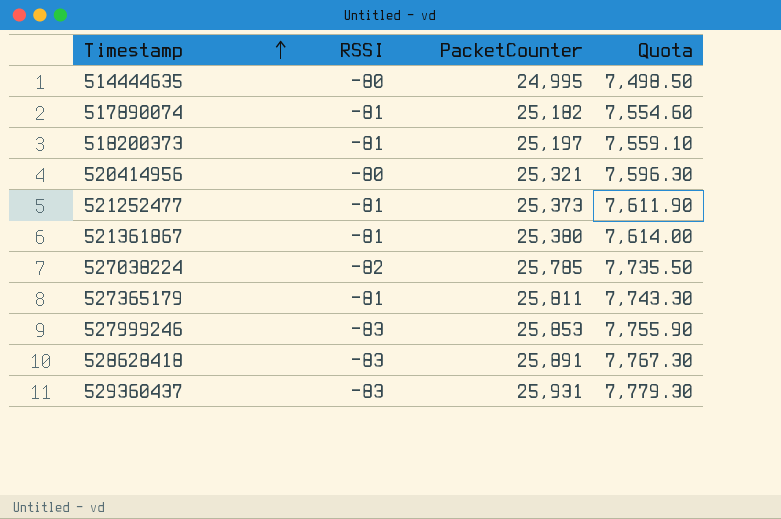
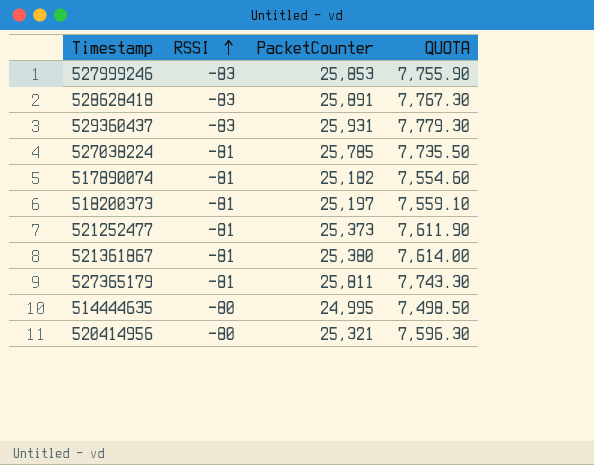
row order: Timestamp ascending -> RSSI ascending
column name: Quota -> QUOTA
527038224 | RSSI: -82 -> -81

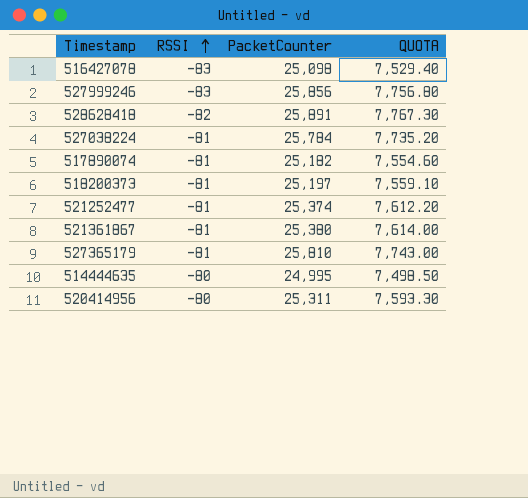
row 529360437: -83 | 25,931 | 7,779.30 -> none
row 516427078: none -> -83 | 25,098 | 7,529.40
527999246 | PacketCounter: 25,853 -> 25,856
527999246 | QUOTA: 7,755.90 -> 7,756.80
528628418 | RSSI: -83 -> -82
527038224 | PacketCounter: 25,785 -> 25,784
527038224 | QUOTA: 7,735.50 -> 7,735.20
521252477 | PacketCounter: 25,373 -> 25,374
521252477 | QUOTA: 7,611.90 -> 7,612.20
527365179 | PacketCounter: 25,811 -> 25,810
527365179 | QUOTA: 7,743.30 -> 7,743.00
520414956 | PacketCounter: 25,321 -> 25,311
520414956 | QUOTA: 7,596.30 -> 7,593.30

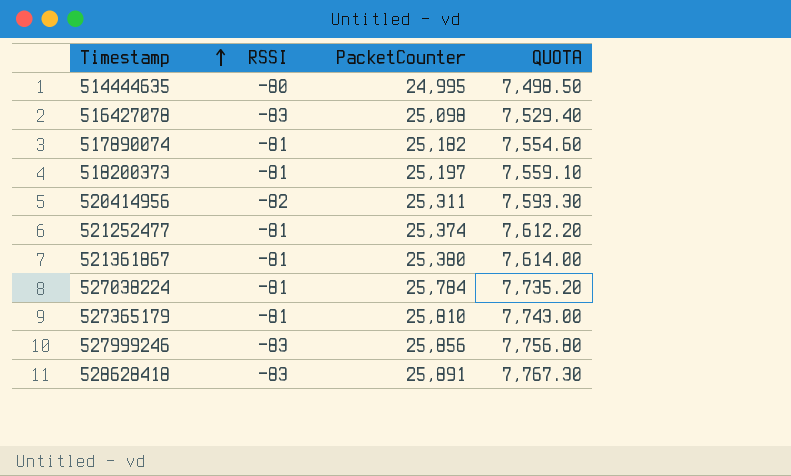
row order: RSSI ascending -> Timestamp ascending
520414956 | RSSI: -80 -> -82
528628418 | RSSI: -82 -> -83

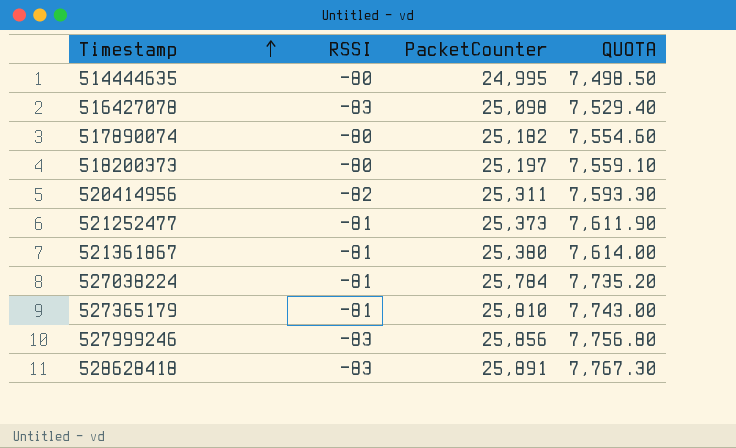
517890074 | RSSI: -81 -> -80
518200373 | RSSI: -81 -> -80
521252477 | PacketCounter: 25,374 -> 25,373
521252477 | QUOTA: 7,612.20 -> 7,611.90

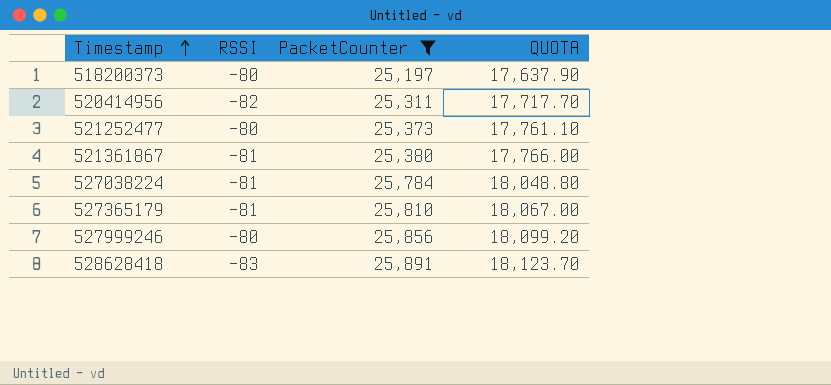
filter: none -> PacketCounter >= 25,197
column QUOTA | formula: [PacketCounter] * 0.3 -> [PacketCounter] * 0.7
521252477 | RSSI: -81 -> -80
527999246 | RSSI: -83 -> -80

